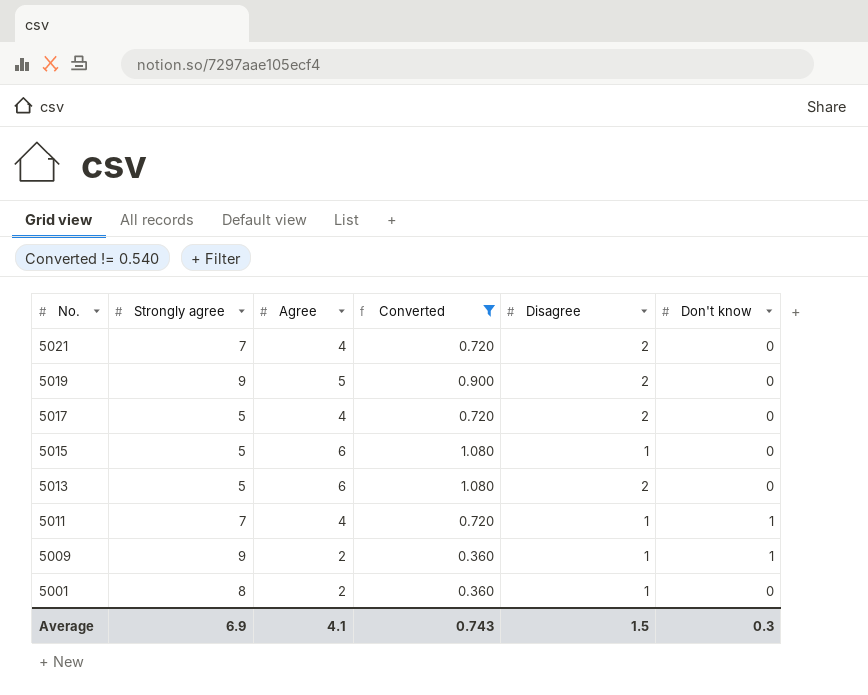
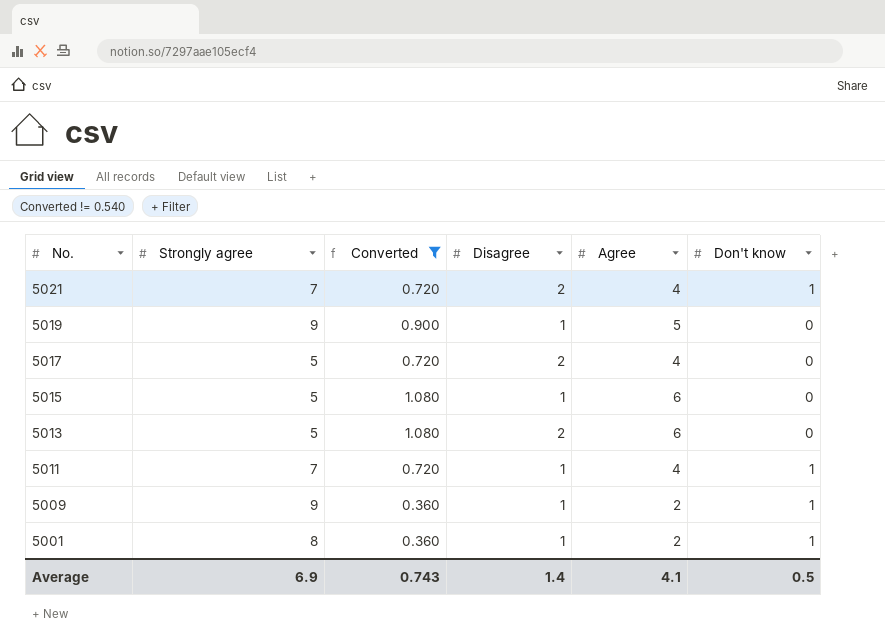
column Agree | position: 3 -> 5
5021 | Don't know: 0 -> 1
5019 | Disagree: 2 -> 1
5001 | Don't know: 0 -> 1
Average | Disagree: 1.5 -> 1.4
Average | Don't know: 0.3 -> 0.5

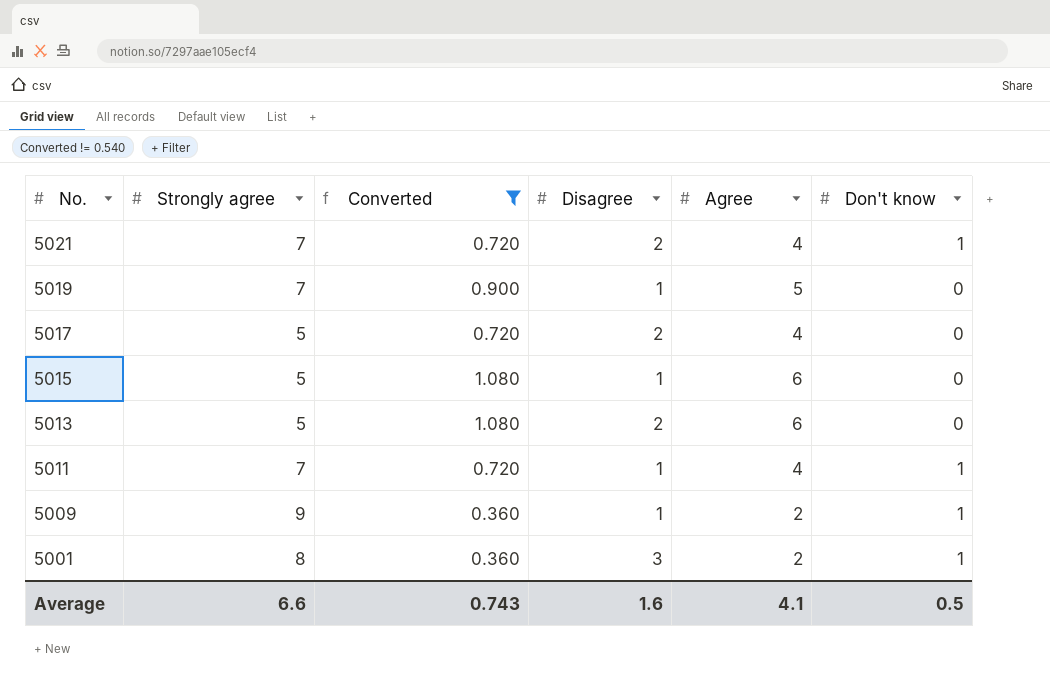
5019 | Strongly agree: 9 -> 7
5001 | Disagree: 1 -> 3
Average | Strongly agree: 6.9 -> 6.6
Average | Disagree: 1.4 -> 1.6

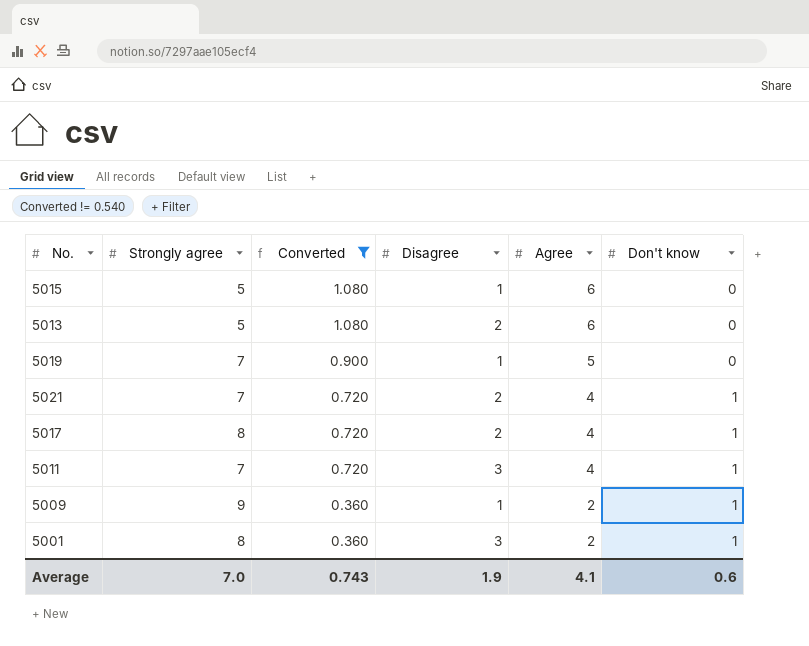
row order: No. descending -> Converted descending
5017 | Strongly agree: 5 -> 8
5017 | Don't know: 0 -> 1
5011 | Disagree: 1 -> 3
Average | Strongly agree: 6.6 -> 7.0
Average | Disagree: 1.6 -> 1.9
Average | Don't know: 0.5 -> 0.6

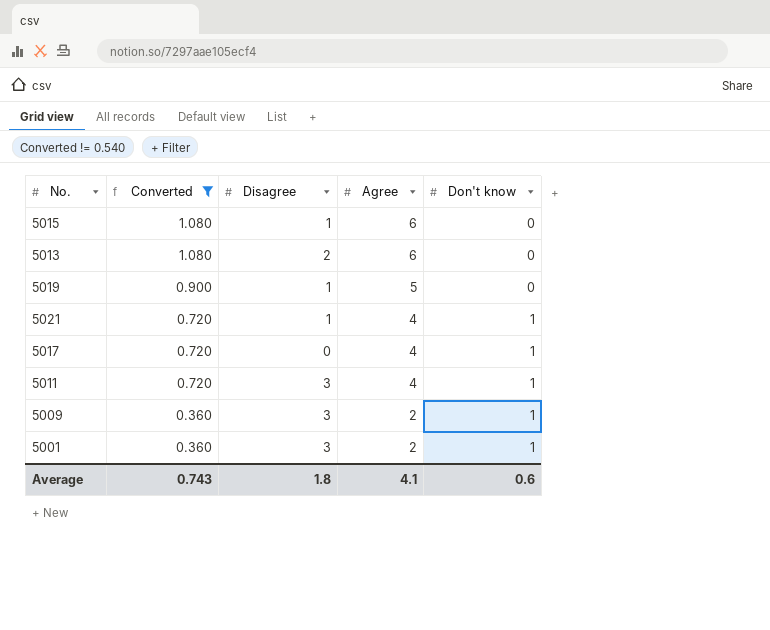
column Strongly agree | position: 2 -> none
5021 | Disagree: 2 -> 1
5017 | Disagree: 2 -> 0
5009 | Disagree: 1 -> 3
Average | Disagree: 1.9 -> 1.8

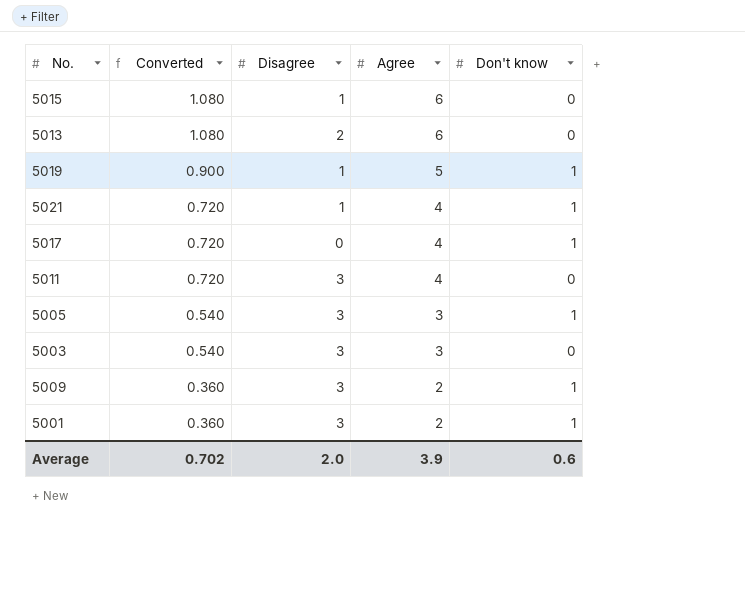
filter: Converted != 0.540 -> none
5019 | Don't know: 0 -> 1
5011 | Don't know: 1 -> 0
Average | Converted: 0.743 -> 0.702
Average | Disagree: 1.8 -> 2.0
Average | Agree: 4.1 -> 3.9

